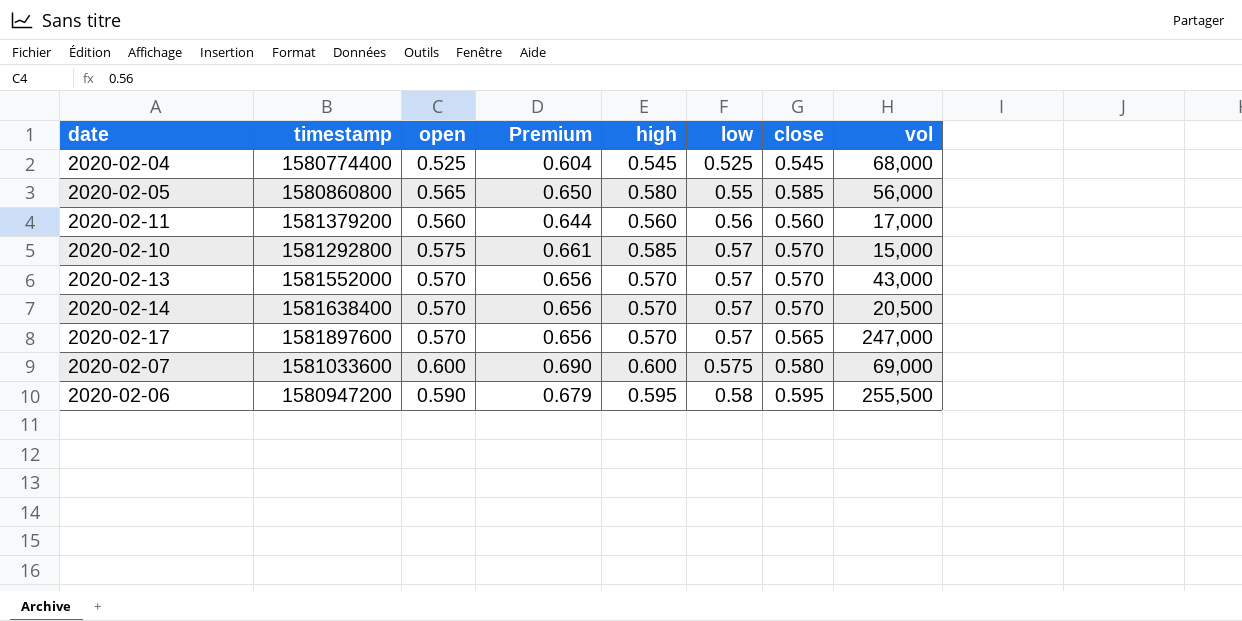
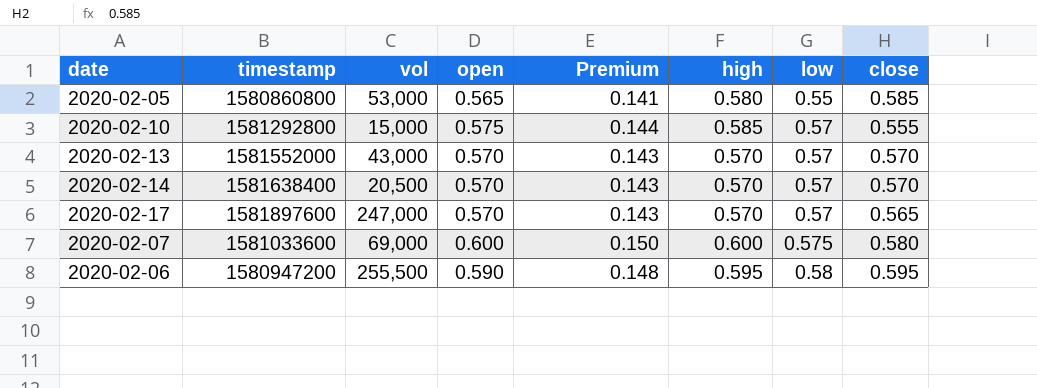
column vol | position: 8 -> 3
column Premium | formula: [open] * 1.15 -> [open] * 0.25
row 2020-02-04: 1580774400 | 0.525 | 0.604 | 0.545 | 0.525 | 0.545 | 68,000 -> none
row 2020-02-11: 1581379200 | 0.560 | 0.644 | 0.560 | 0.56 | 0.560 | 17,000 -> none
2020-02-05 | vol: 56,000 -> 53,000
2020-02-10 | close: 0.570 -> 0.555

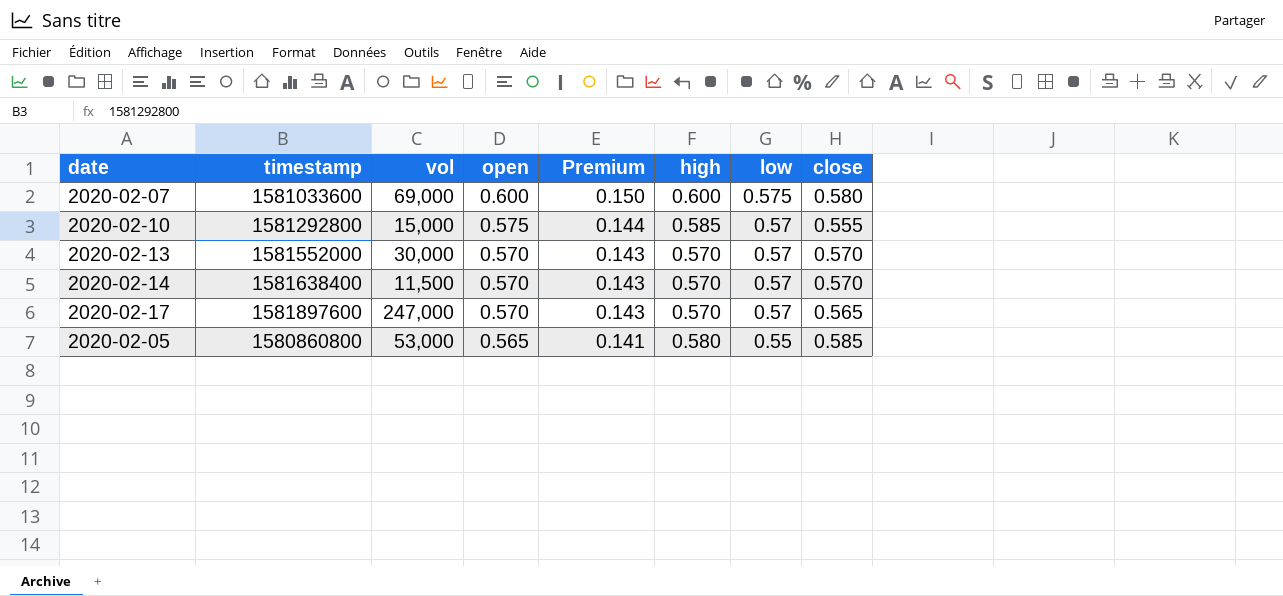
row order: low ascending -> open descending
row 2020-02-06: 1580947200 | 255,500 | 0.590 | 0.148 | 0.595 | 0.58 | 0.595 -> none
2020-02-13 | vol: 43,000 -> 30,000
2020-02-14 | vol: 20,500 -> 11,500

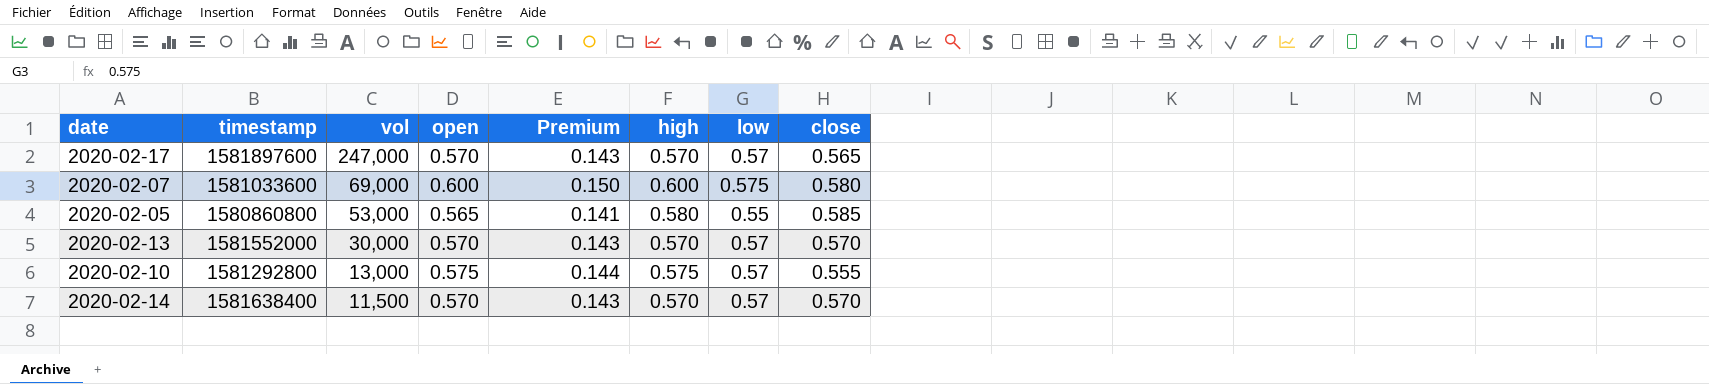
row order: open descending -> vol descending
2020-02-10 | vol: 15,000 -> 13,000
2020-02-10 | high: 0.585 -> 0.575

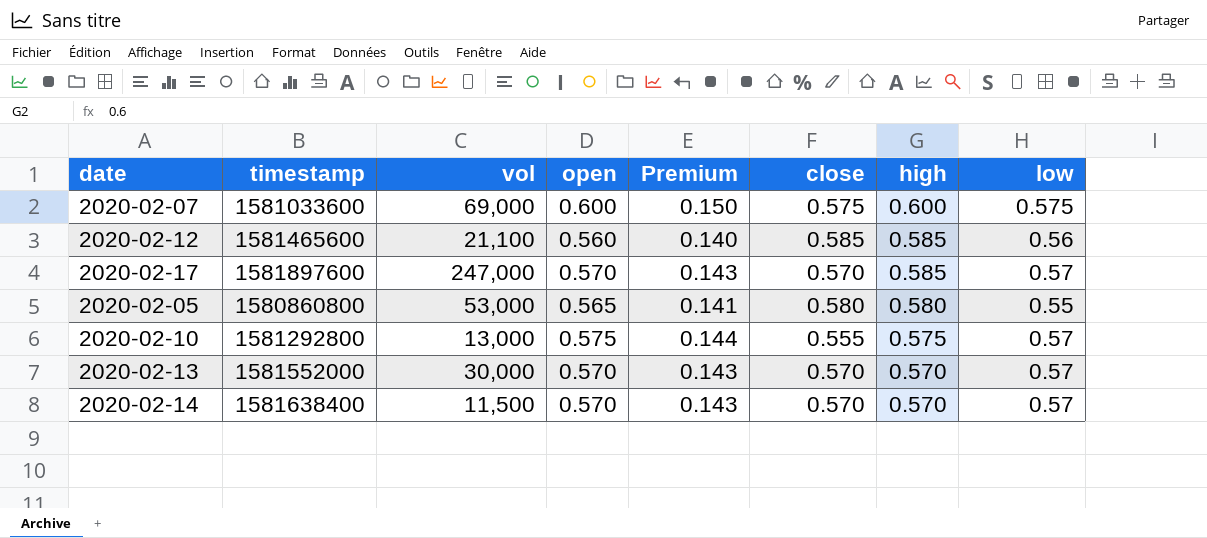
row order: vol descending -> high descending
column close | position: 8 -> 6
2020-02-07 | close: 0.580 -> 0.575
row 2020-02-12: none -> 1581465600 | 21,100 | 0.560 | 0.140 | 0.585 | 0.585 | 0.56
2020-02-17 | close: 0.565 -> 0.570
2020-02-17 | high: 0.570 -> 0.585
2020-02-05 | close: 0.585 -> 0.580

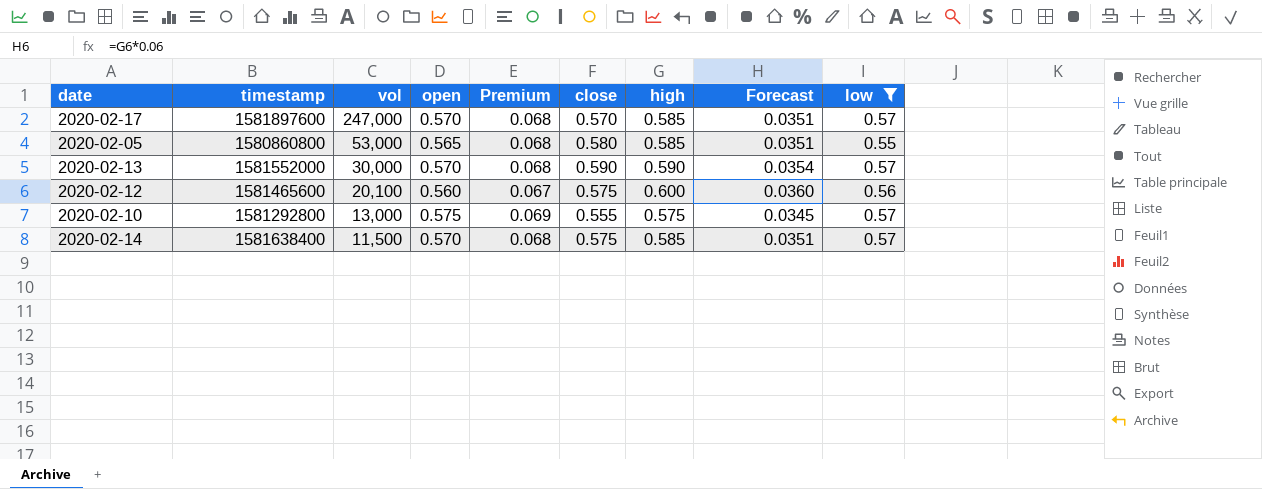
filter: none -> low != 0.575
row order: high descending -> vol descending
column Premium | formula: [open] * 0.25 -> [open] * 0.12
column Forecast | formula: none -> [high] * 0.06
2020-02-05 | high: 0.580 -> 0.585
2020-02-13 | close: 0.570 -> 0.590
2020-02-13 | high: 0.570 -> 0.590
2020-02-12 | vol: 21,100 -> 20,100
2020-02-12 | close: 0.585 -> 0.575
2020-02-12 | high: 0.585 -> 0.600
2020-02-14 | close: 0.570 -> 0.575
2020-02-14 | high: 0.570 -> 0.585

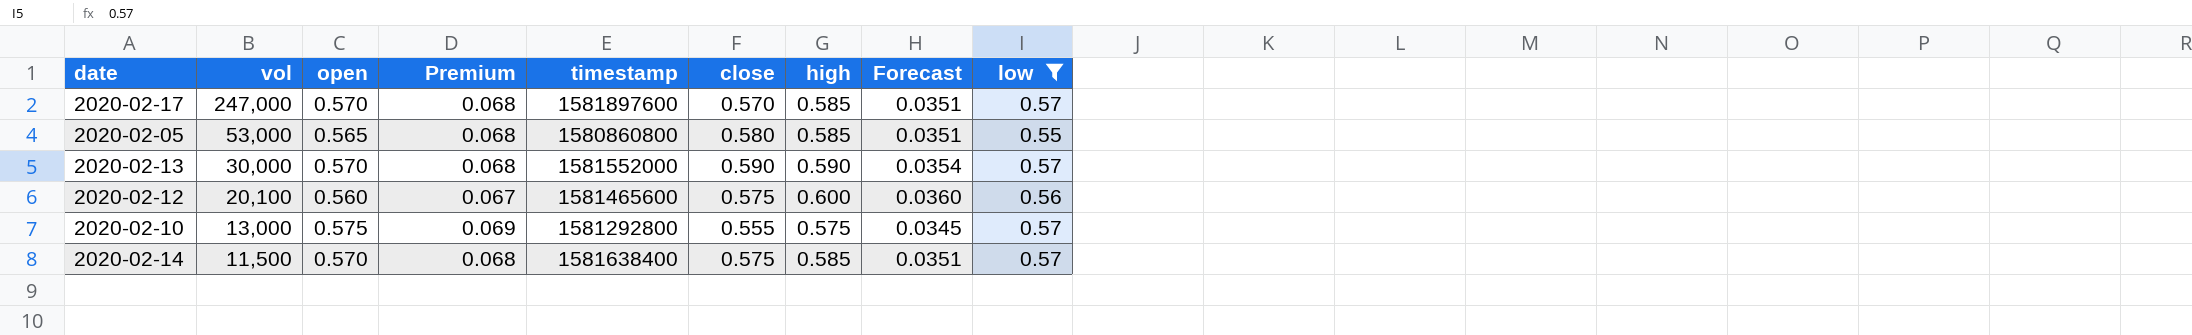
column timestamp | position: 2 -> 5

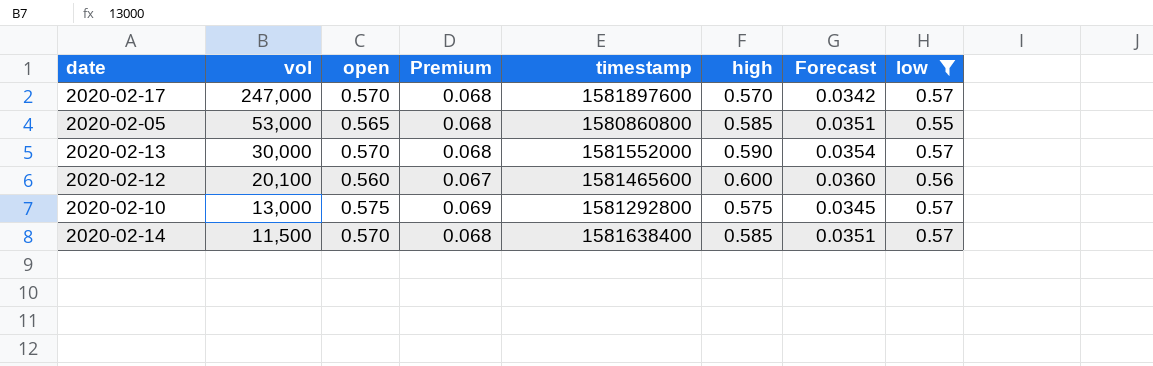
column close | position: 6 -> none
2020-02-17 | high: 0.585 -> 0.570
2020-02-17 | Forecast: 0.0351 -> 0.0342

